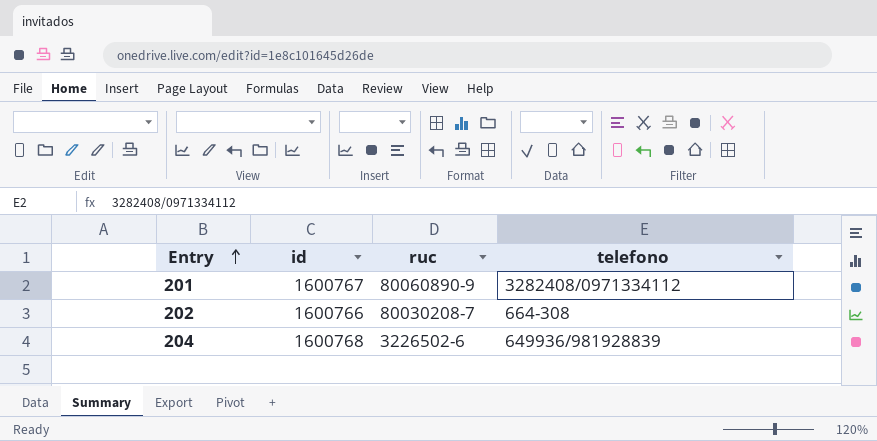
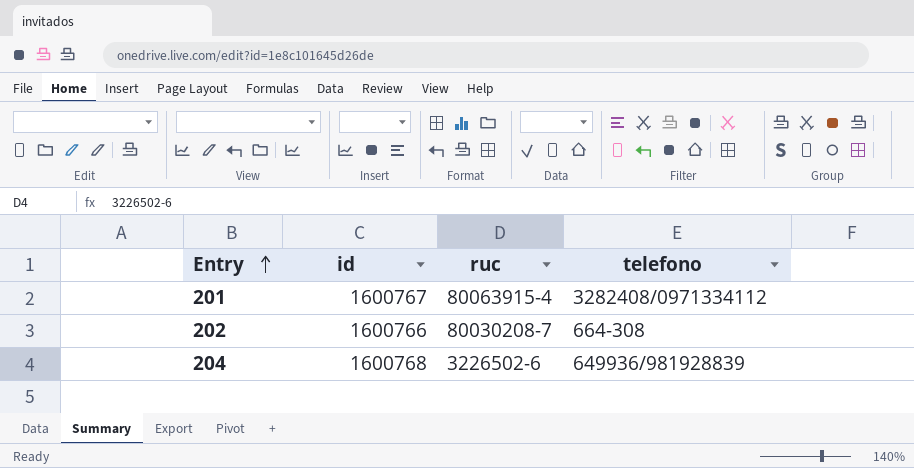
201 | ruc: 80060890-9 -> 80063915-4

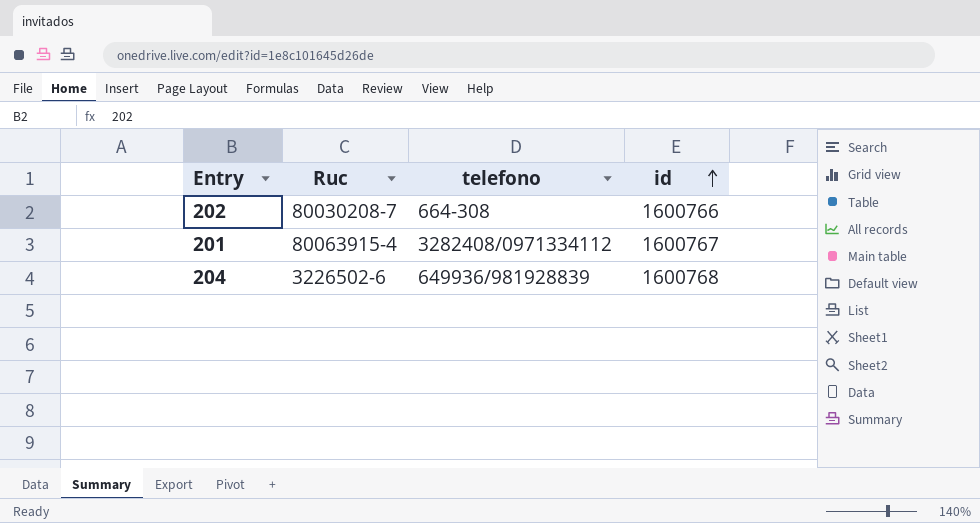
row order: Entry ascending -> id ascending
column name: ruc -> Ruc
column id | position: 2 -> 4

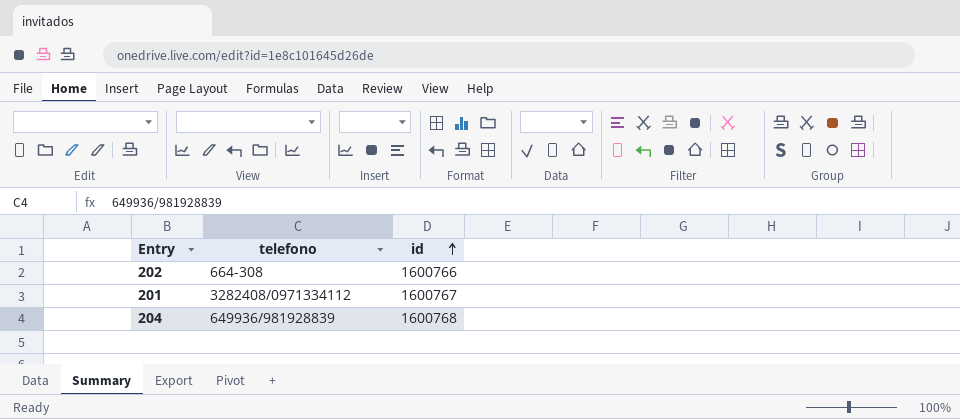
column Ruc | position: 2 -> none

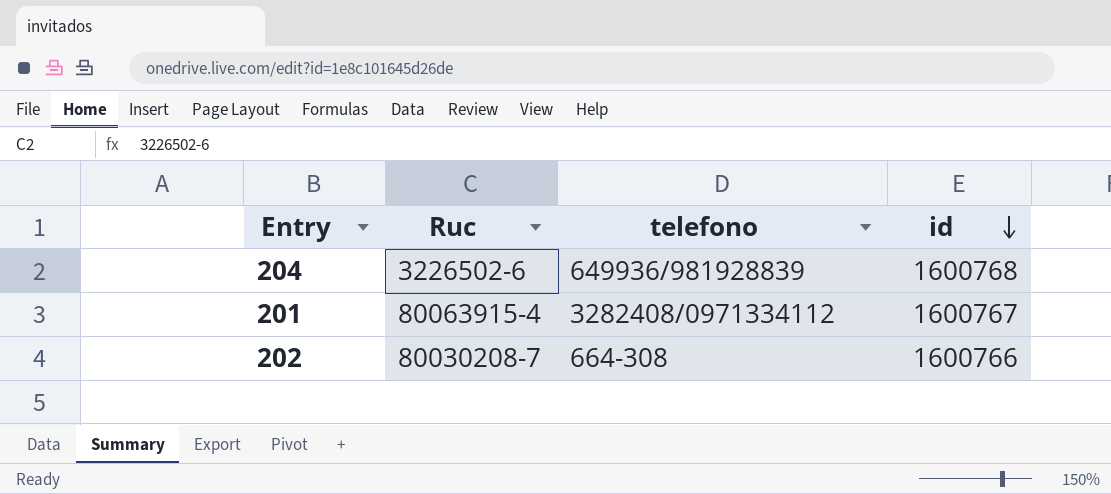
row order: id ascending -> id descending
column Ruc | position: none -> 2

